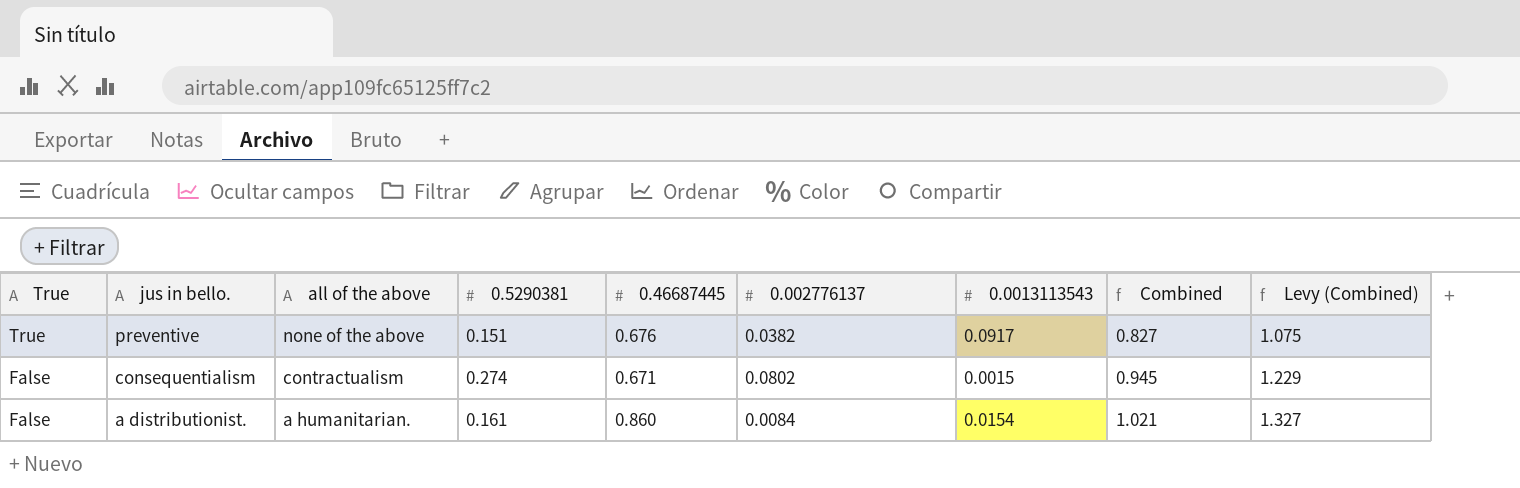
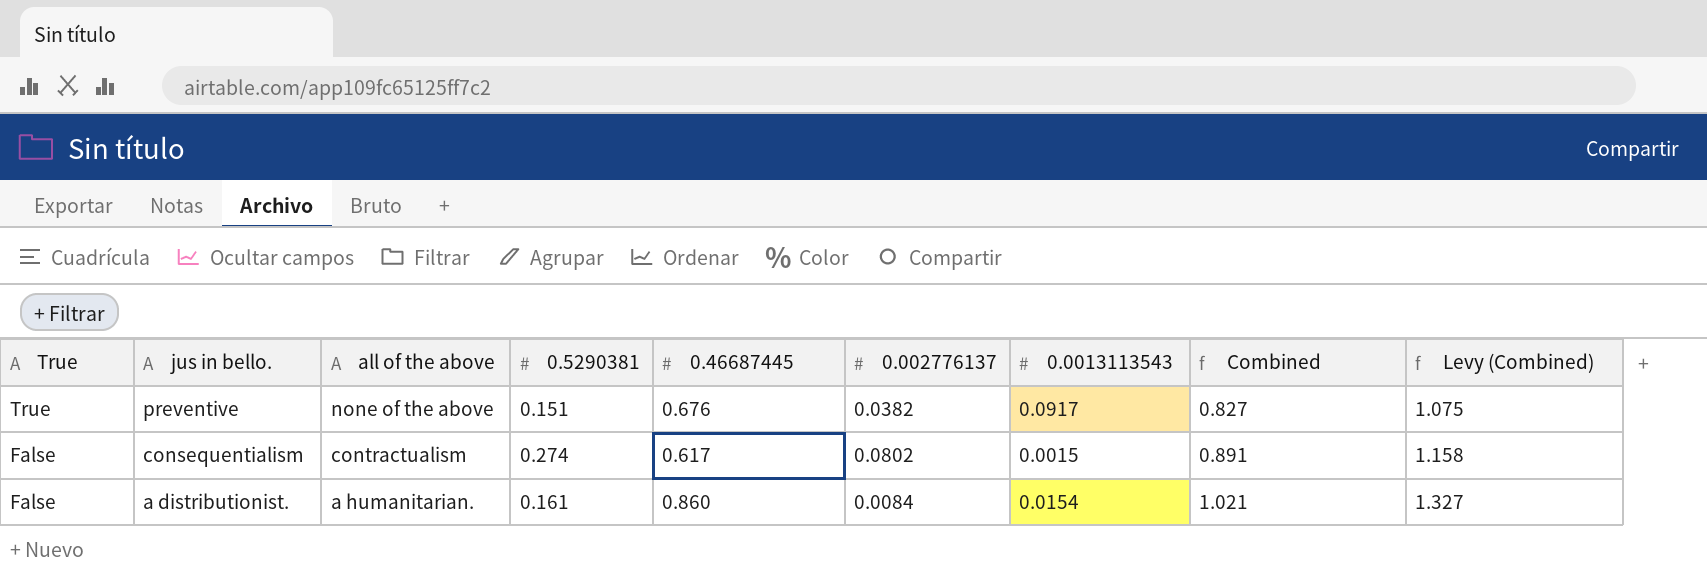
consequentialism | 0.46687445: 0.671 -> 0.617
consequentialism | Combined: 0.945 -> 0.891
consequentialism | Levy (Combined): 1.229 -> 1.158

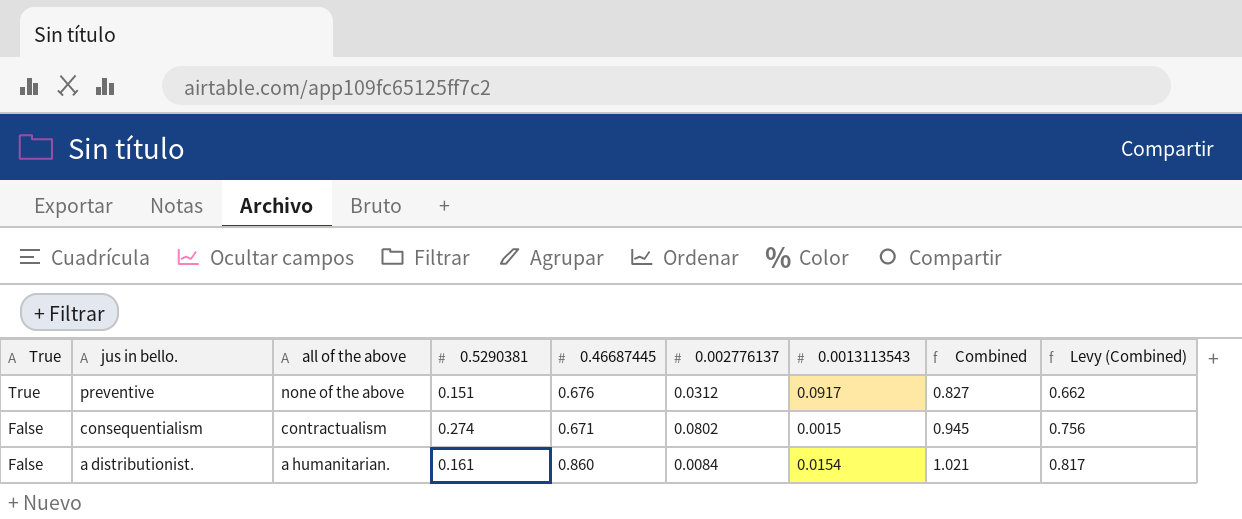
column Levy (Combined) | formula: [Combined] * 1.3 -> [Combined] * 0.8
preventive | 0.002776137: 0.0382 -> 0.0312
consequentialism | 0.46687445: 0.617 -> 0.671
consequentialism | Combined: 0.891 -> 0.945

